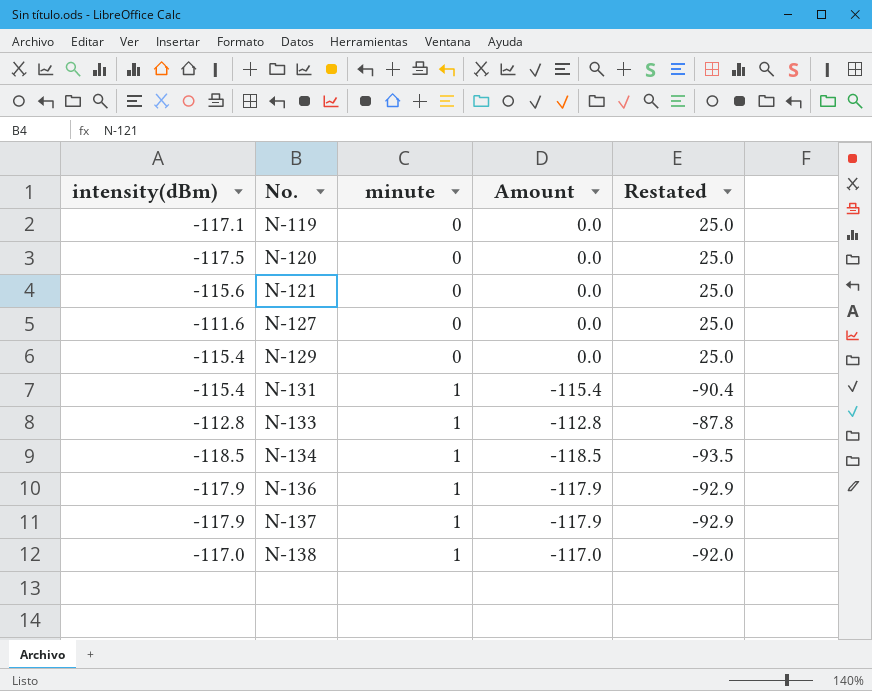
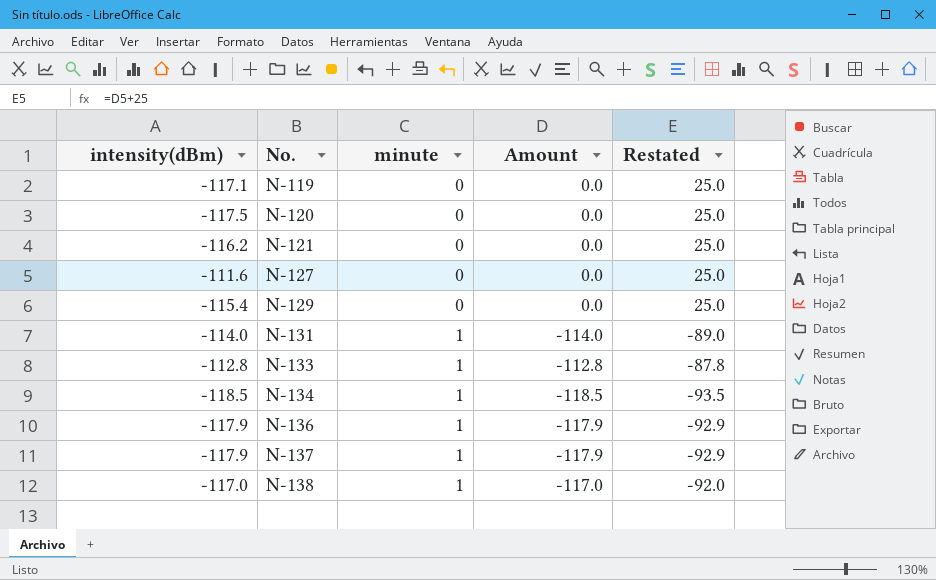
N-121 | intensity(dBm): -115.6 -> -116.2
N-131 | intensity(dBm): -115.4 -> -114.0
N-131 | Amount: -115.4 -> -114.0
N-131 | Restated: -90.4 -> -89.0

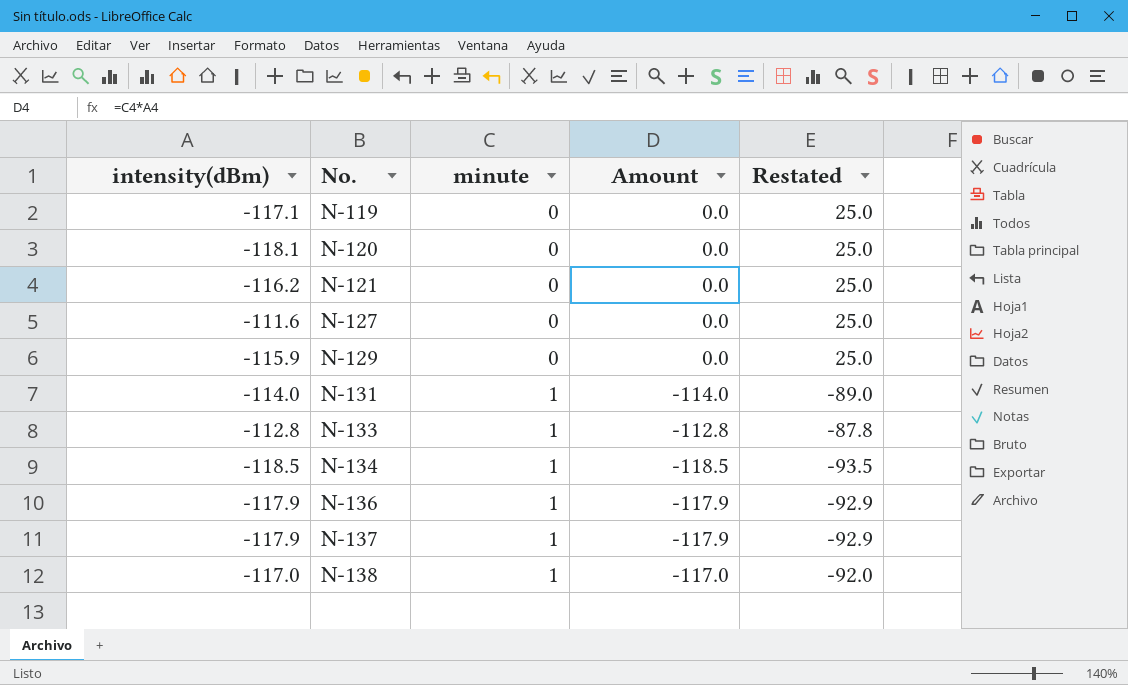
N-120 | intensity(dBm): -117.5 -> -118.1
N-129 | intensity(dBm): -115.4 -> -115.9

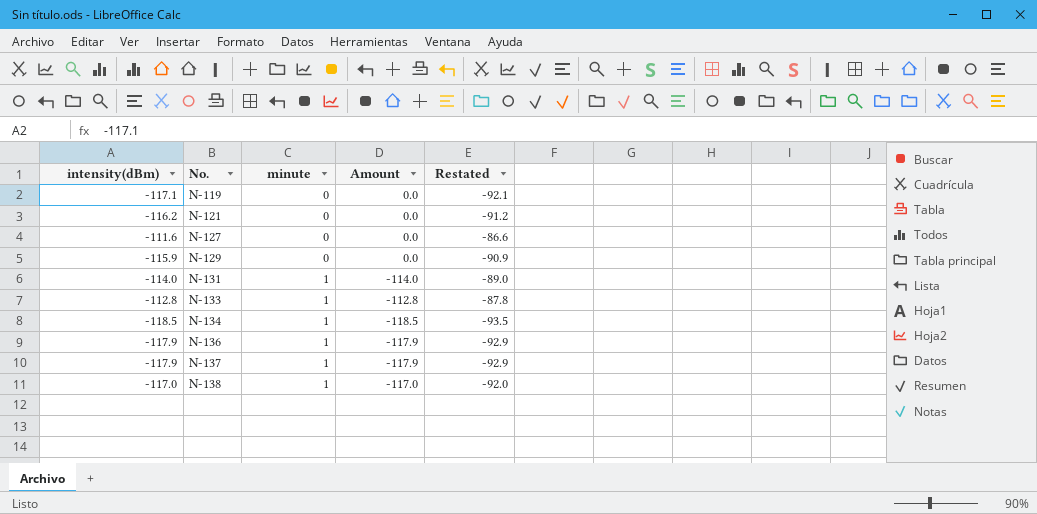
column Restated | formula: [Amount] + 25 -> [intensity(dBm)] + 25
row N-120: -118.1 | 0 | 0.0 | 25.0 -> none

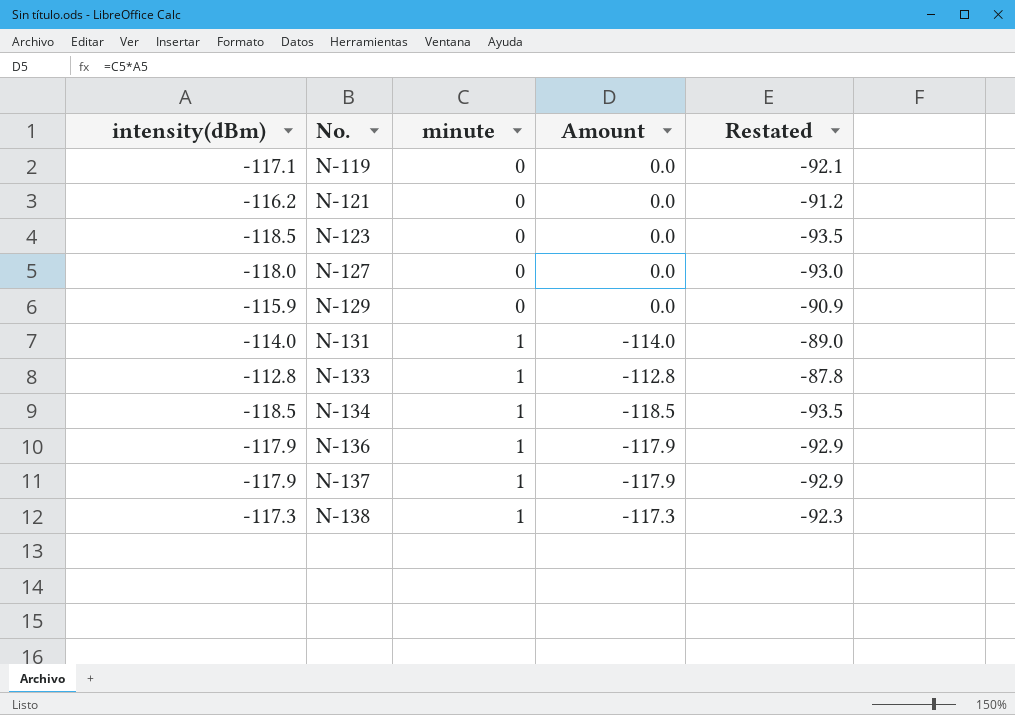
row N-123: none -> -118.5 | 0 | 0.0 | -93.5
N-127 | intensity(dBm): -111.6 -> -118.0
N-127 | Restated: -86.6 -> -93.0
N-138 | intensity(dBm): -117.0 -> -117.3
N-138 | Amount: -117.0 -> -117.3
N-138 | Restated: -92.0 -> -92.3

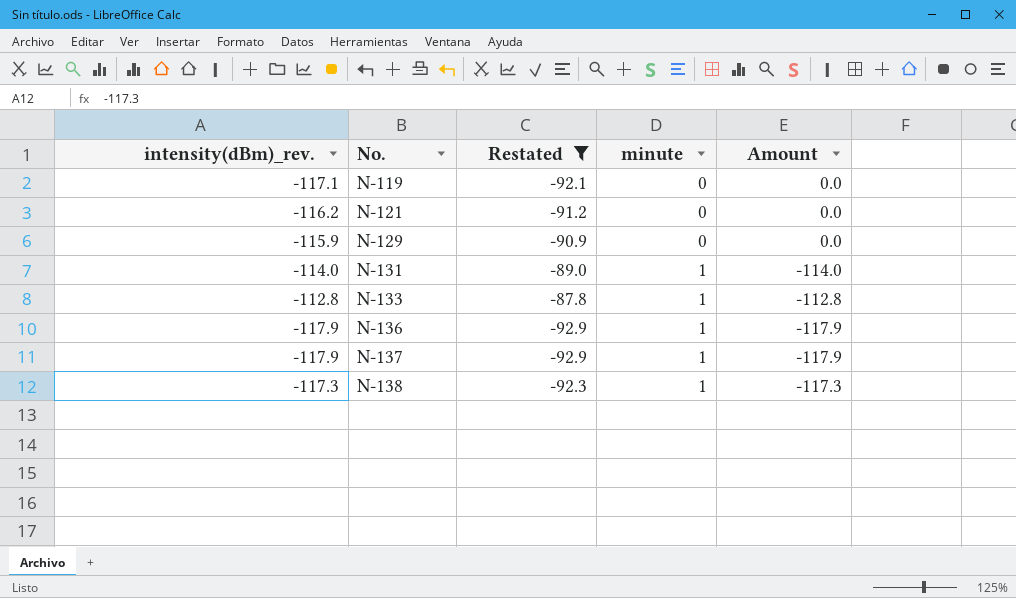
filter: none -> Restated >= -92.9
column name: intensity(dBm) -> intensity(dBm)_rev.
column Restated | position: 5 -> 3

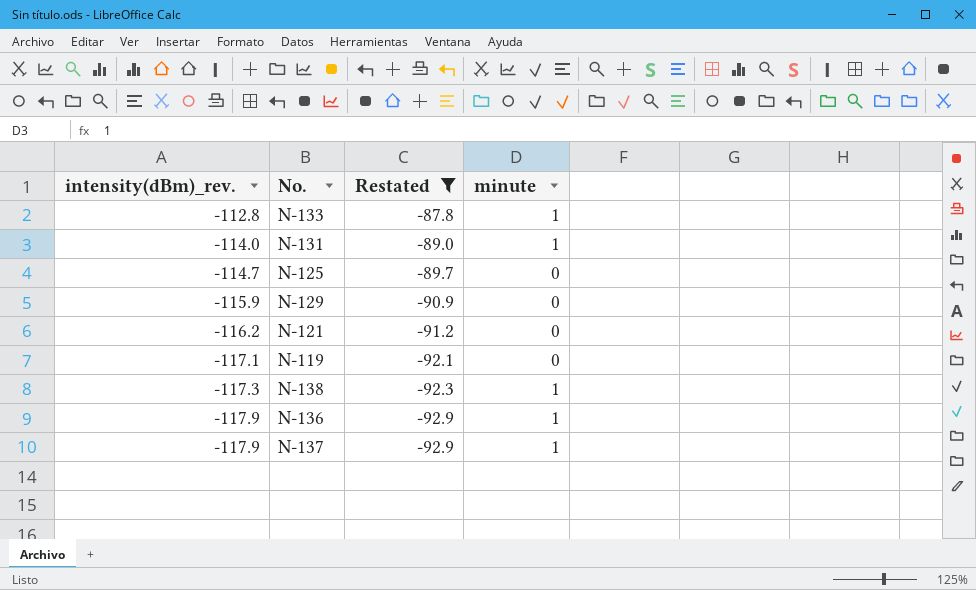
row order: No. ascending -> intensity(dBm)_rev. descending
column Amount | formula: [intensity(dBm)_rev.] * [minute] -> none
row N-125: none -> -114.7 | -89.7 | 0

